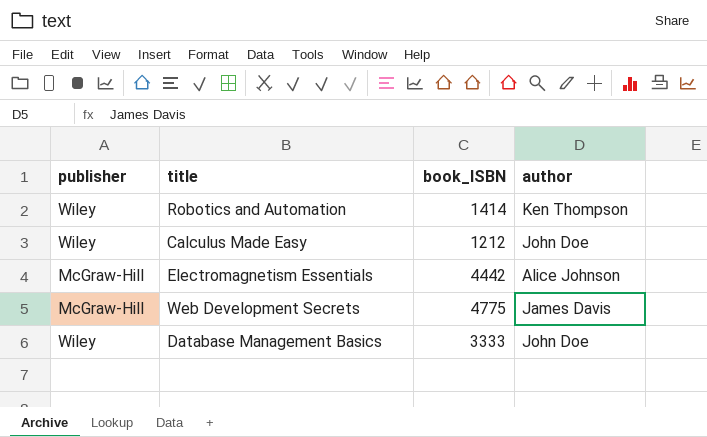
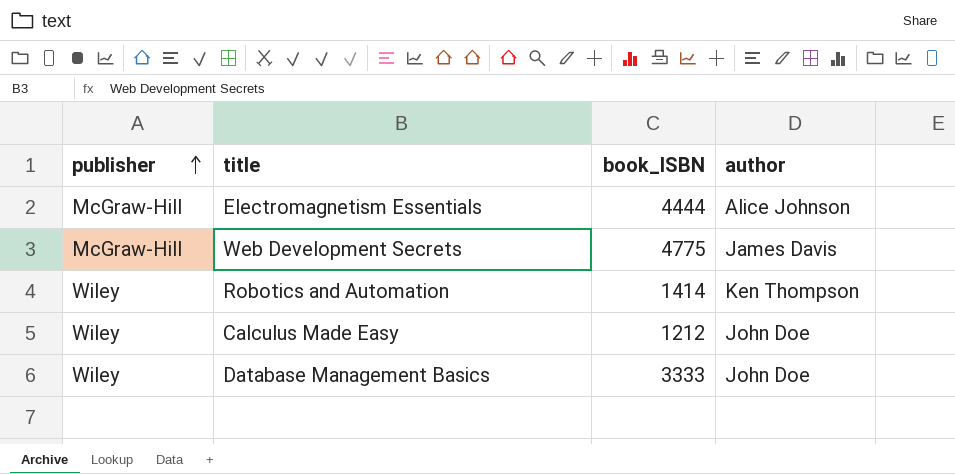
row order: none -> publisher ascending
Electromagnetism Essentials | book_ISBN: 4442 -> 4444

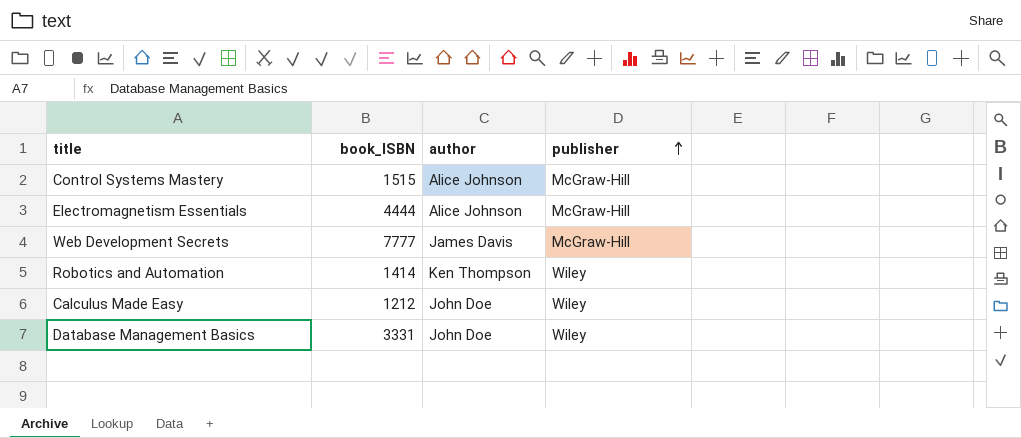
column publisher | position: 1 -> 4
row Control Systems Mastery: none -> 1515 | Alice Johnson | McGraw-Hill
Web Development Secrets | book_ISBN: 4775 -> 7777
Database Management Basics | book_ISBN: 3333 -> 3331

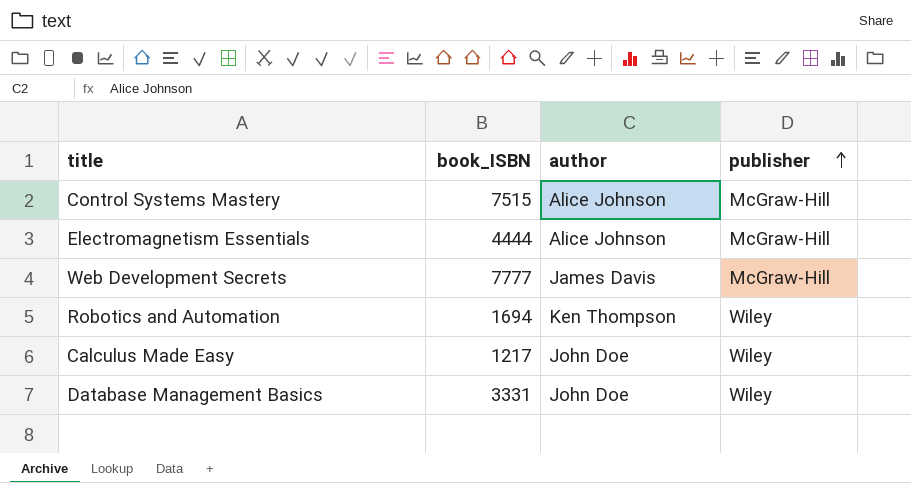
Control Systems Mastery | book_ISBN: 1515 -> 7515
Robotics and Automation | book_ISBN: 1414 -> 1694
Calculus Made Easy | book_ISBN: 1212 -> 1217

